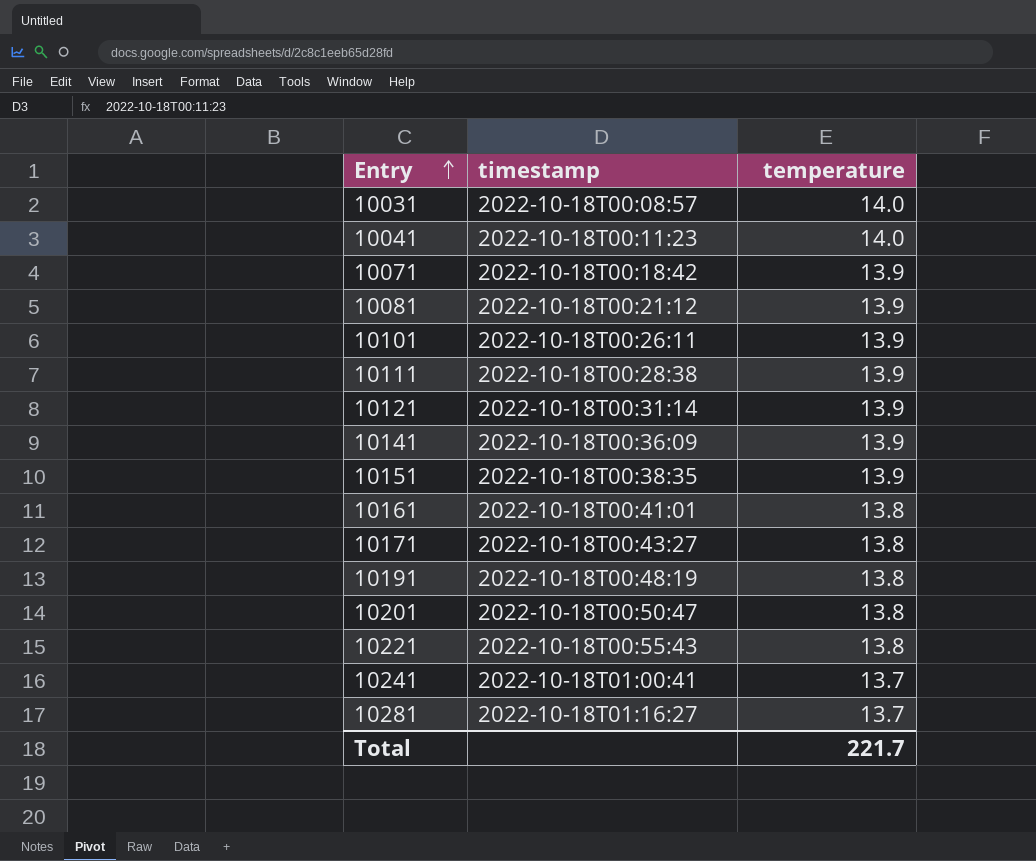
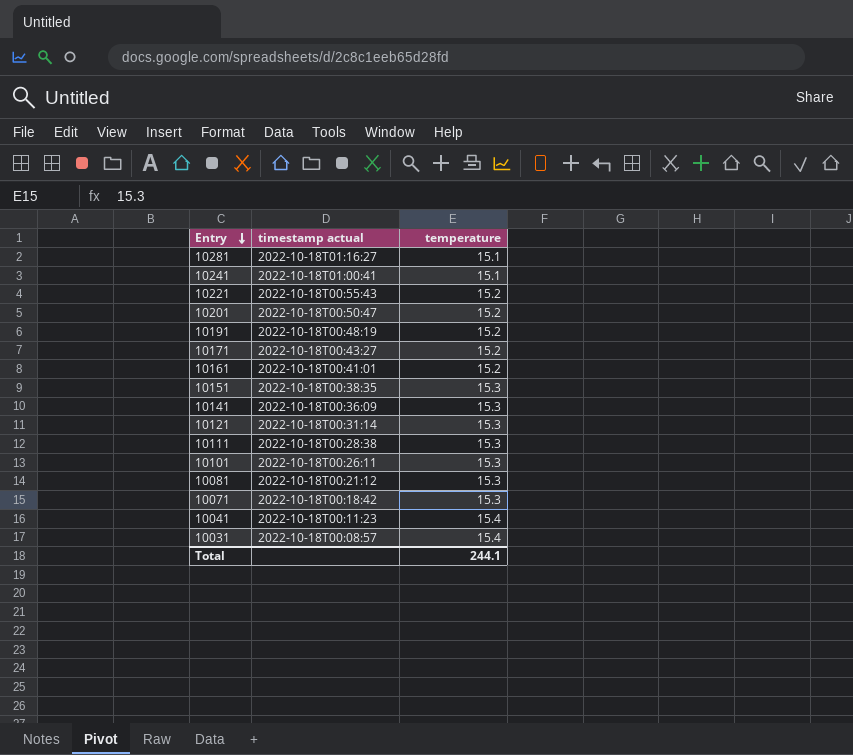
row order: Entry ascending -> Entry descending
column name: timestamp -> timestamp actual
10281 | temperature: 13.7 -> 15.1
10241 | temperature: 13.7 -> 15.1
10221 | temperature: 13.8 -> 15.2
10201 | temperature: 13.8 -> 15.2
10191 | temperature: 13.8 -> 15.2
10171 | temperature: 13.8 -> 15.2
10161 | temperature: 13.8 -> 15.2
10151 | temperature: 13.9 -> 15.3
10141 | temperature: 13.9 -> 15.3
10121 | temperature: 13.9 -> 15.3
10111 | temperature: 13.9 -> 15.3
10101 | temperature: 13.9 -> 15.3
10081 | temperature: 13.9 -> 15.3
10071 | temperature: 13.9 -> 15.3
10041 | temperature: 14.0 -> 15.4
10031 | temperature: 14.0 -> 15.4
Total | temperature: 221.7 -> 244.1

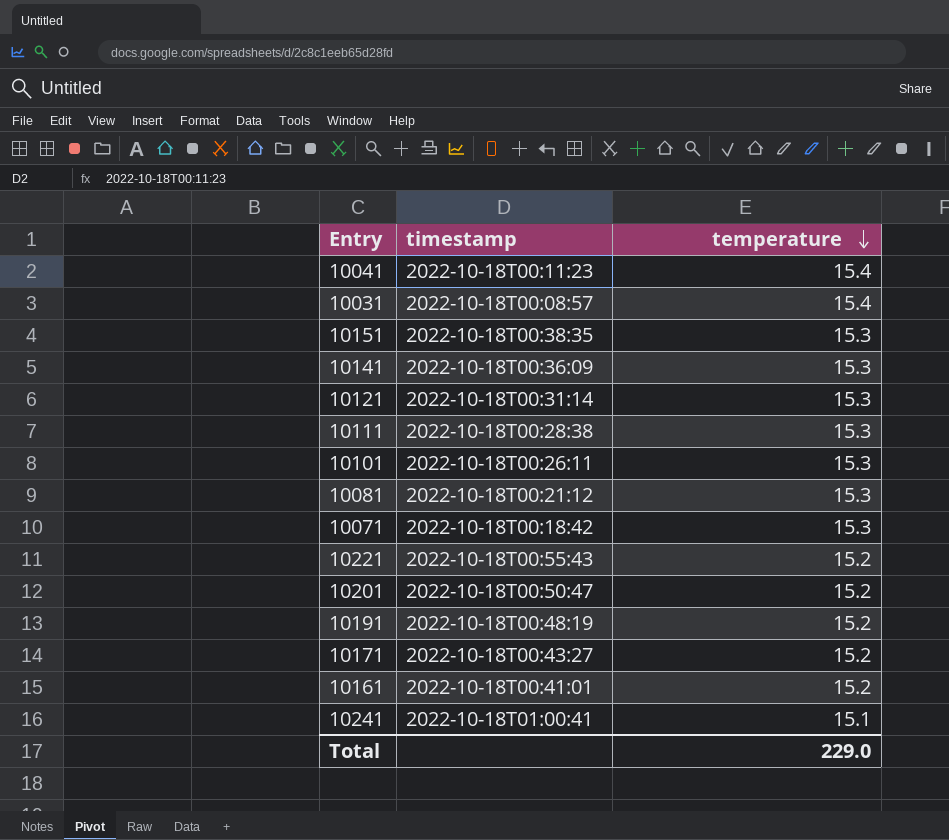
row order: Entry descending -> temperature descending
column name: timestamp actual -> timestamp
row 10281: 2022-10-18T01:16:27 | 15.1 -> none
Total | temperature: 244.1 -> 229.0

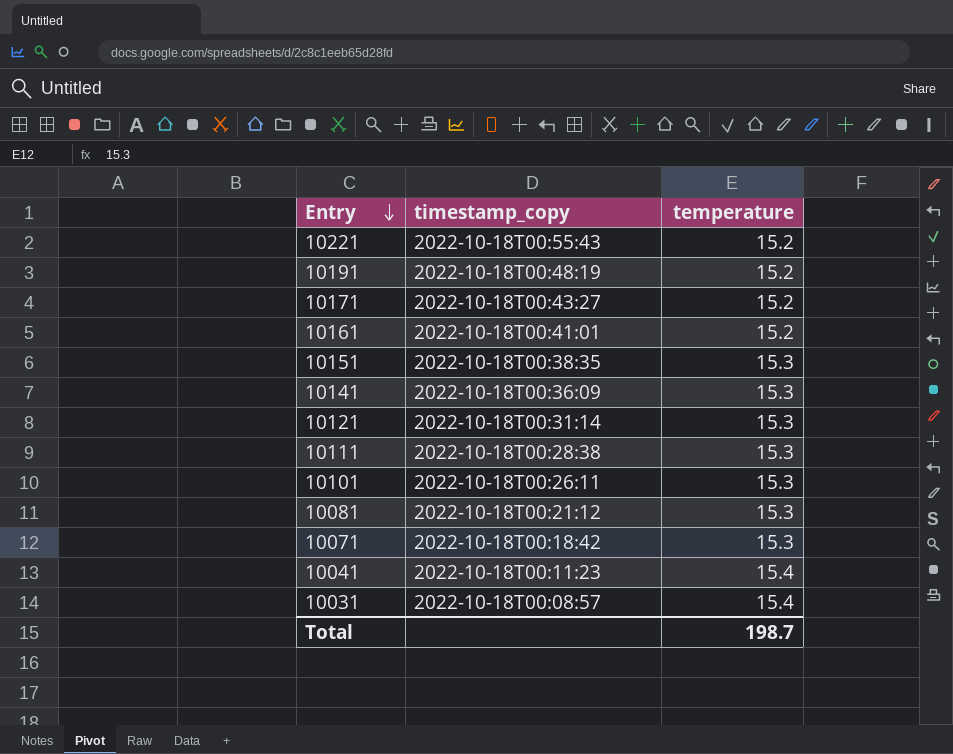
row order: temperature descending -> Entry descending
column name: timestamp -> timestamp_copy
row 10201: 2022-10-18T00:50:47 | 15.2 -> none
row 10241: 2022-10-18T01:00:41 | 15.1 -> none
Total | temperature: 229.0 -> 198.7

